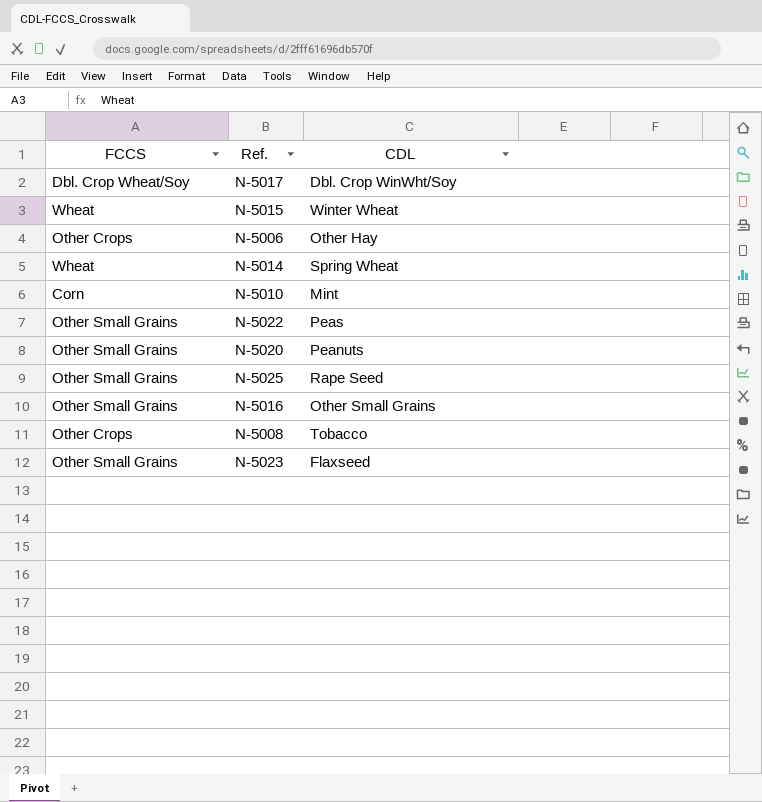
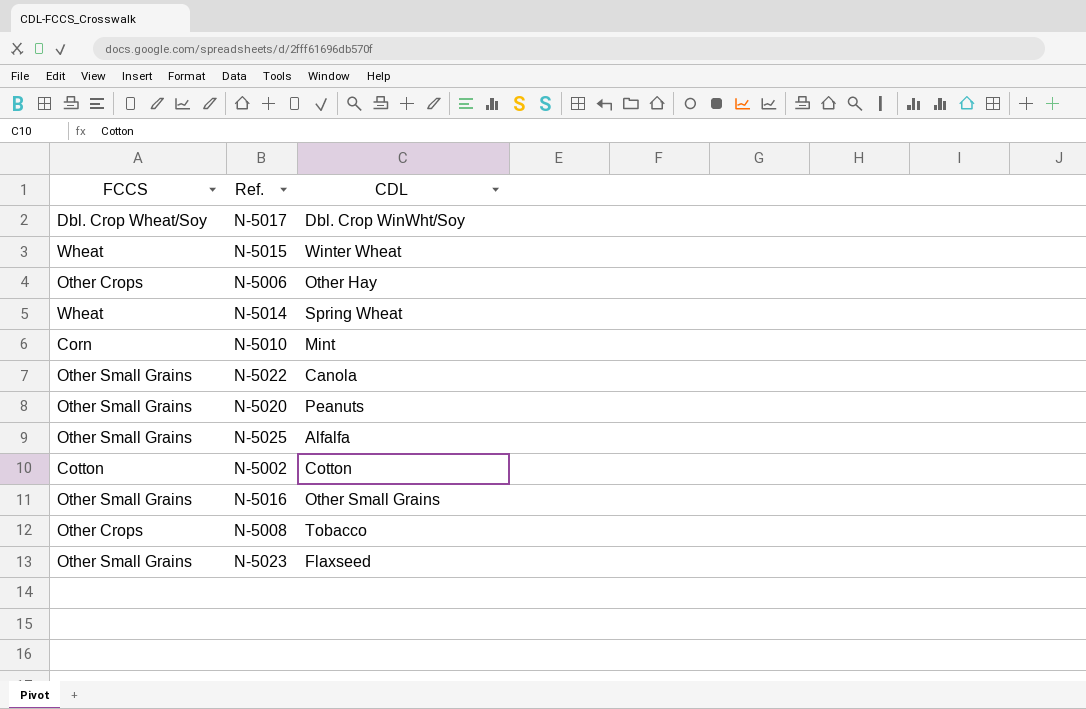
N-5022 | CDL: Peas -> Canola
N-5025 | CDL: Rape Seed -> Alfalfa
row N-5002: none -> Cotton | Cotton

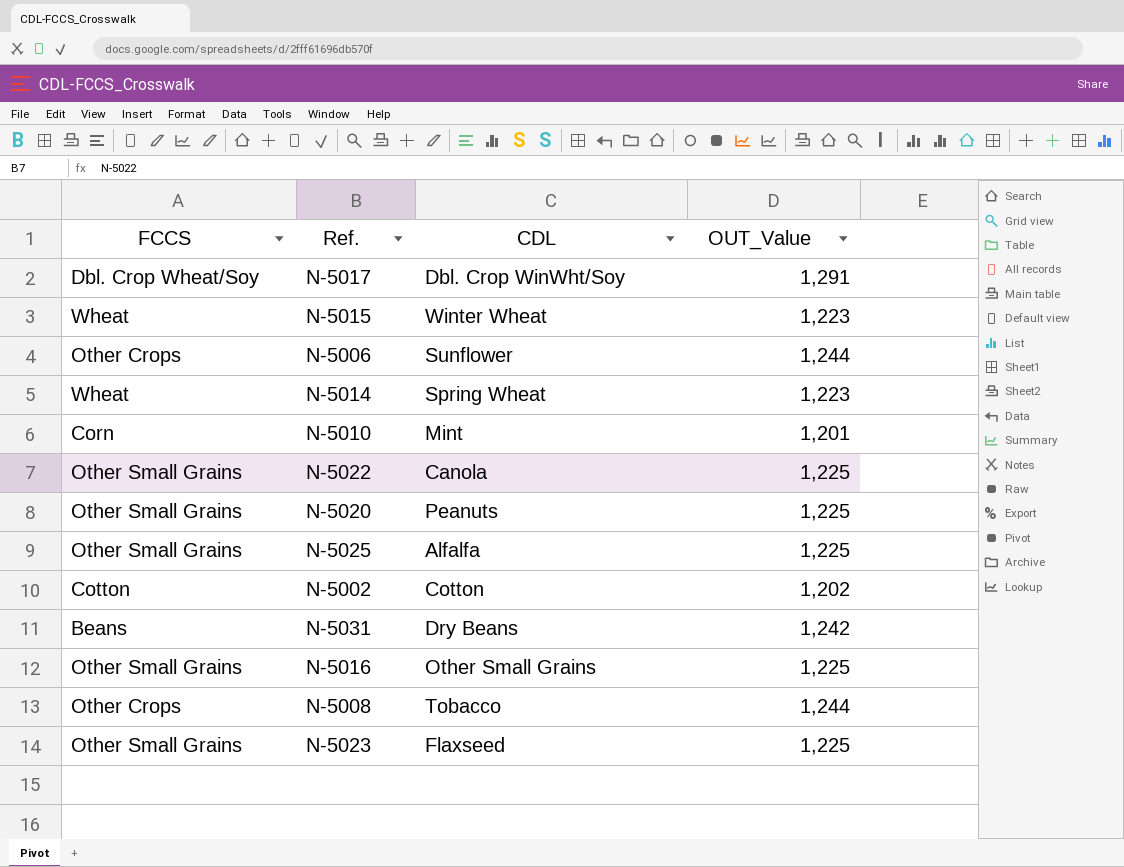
column OUT_Value | position: none -> 4
N-5006 | CDL: Other Hay -> Sunflower
row N-5031: none -> Beans | Dry Beans | 1,242

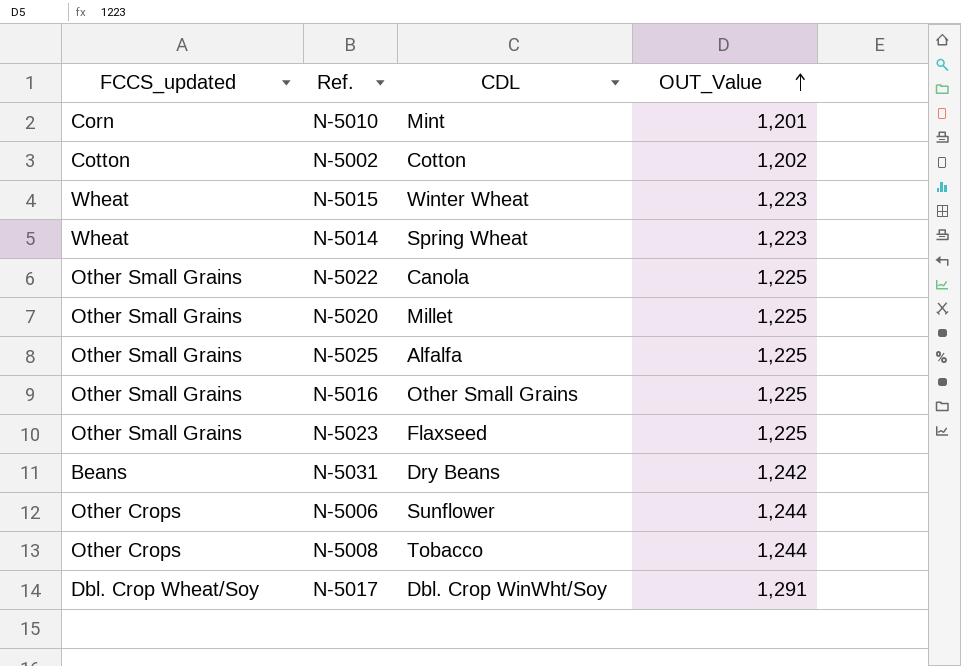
row order: none -> OUT_Value ascending
column name: FCCS -> FCCS_updated
N-5020 | CDL: Peanuts -> Millet

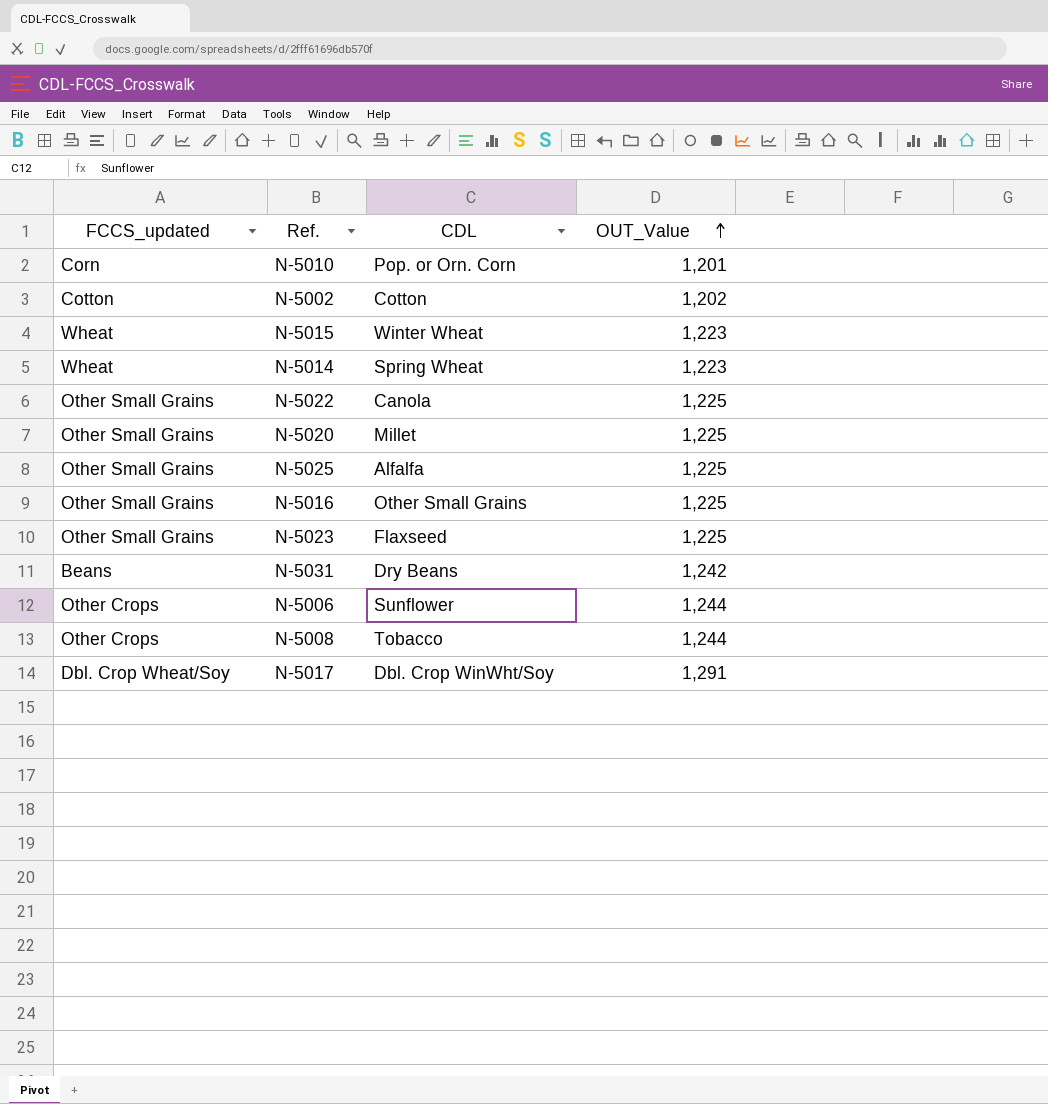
N-5010 | CDL: Mint -> Pop. or Orn. Corn

